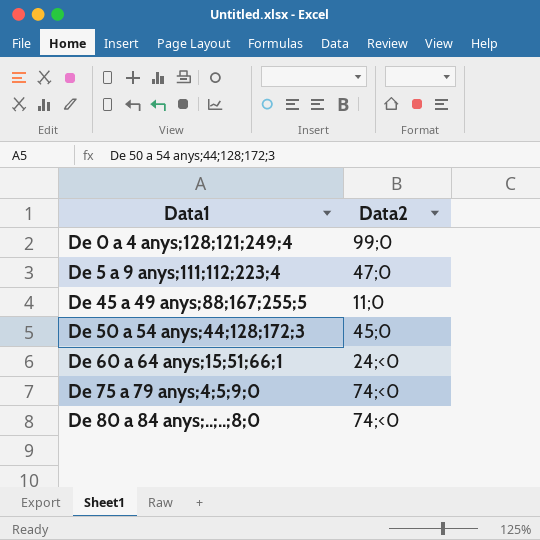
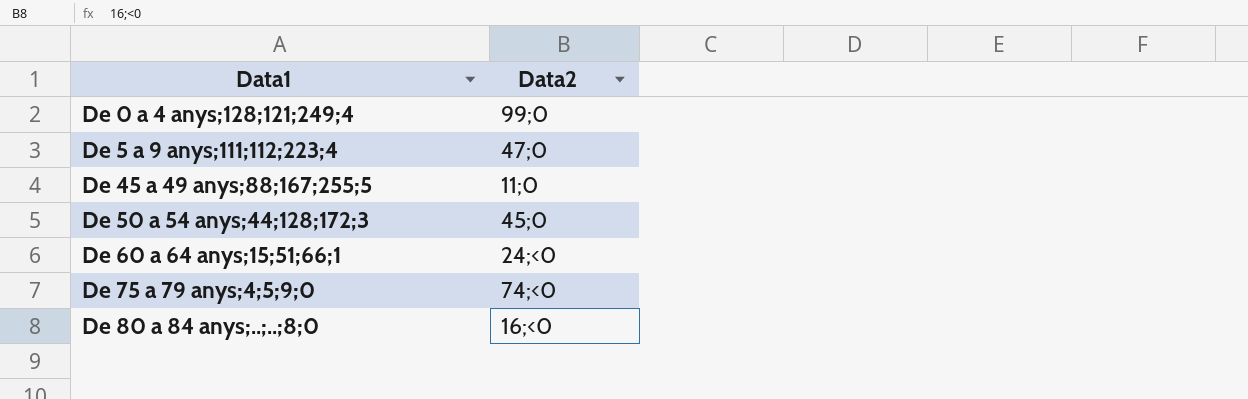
De 80 a 84 anys;..;..;8;0 | Data2: 74;<0 -> 16;<0

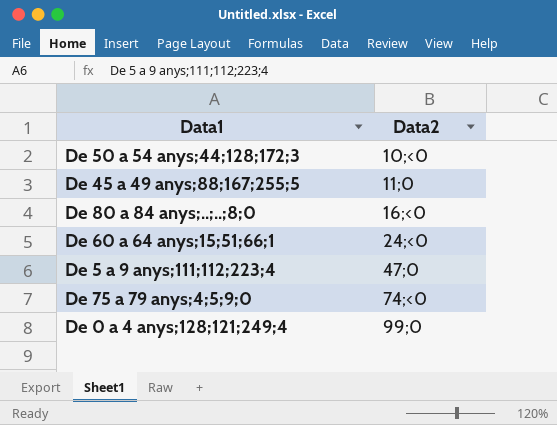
row order: Data1 ascending -> Data2 ascending
De 50 a 54 anys;44;128;172;3 | Data2: 45;0 -> 10;<0

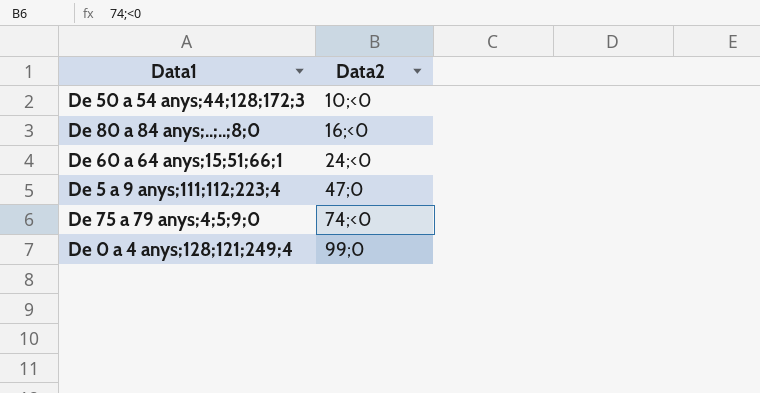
row De 45 a 49 anys;88;167;255;5: 11;0 -> none

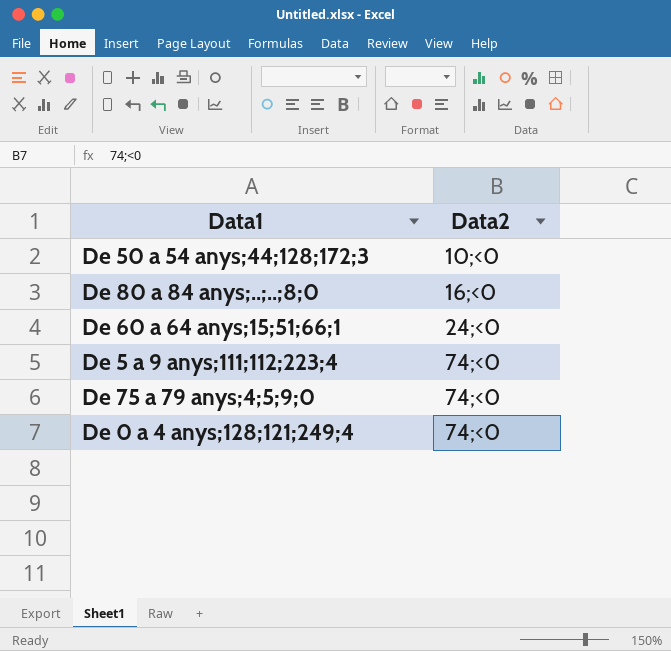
De 5 a 9 anys;111;112;223;4 | Data2: 47;0 -> 74;<0
De 0 a 4 anys;128;121;249;4 | Data2: 99;0 -> 74;<0

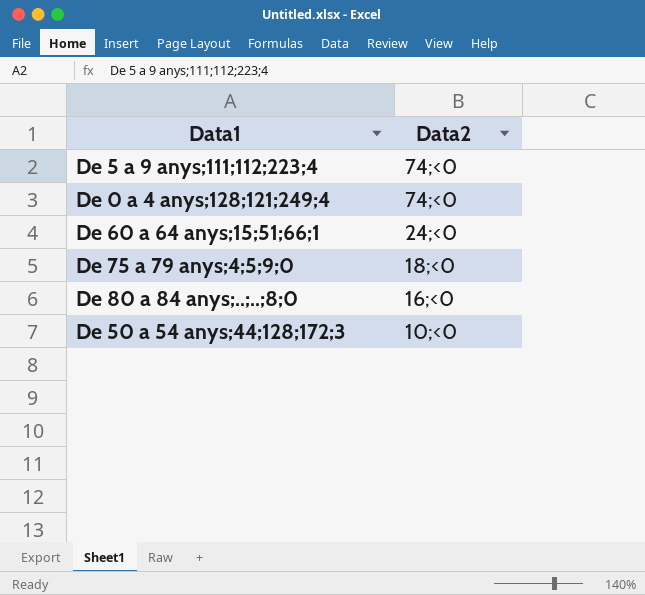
row order: Data2 ascending -> Data2 descending
De 75 a 79 anys;4;5;9;0 | Data2: 74;<0 -> 18;<0

